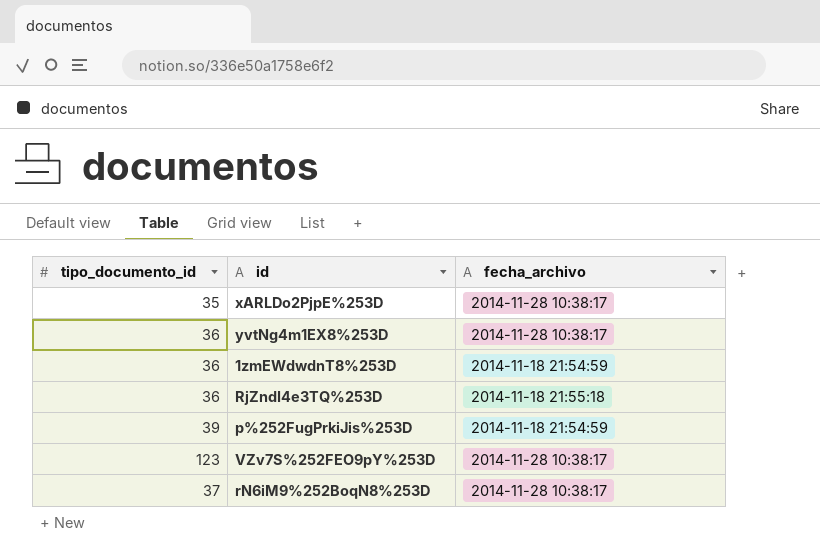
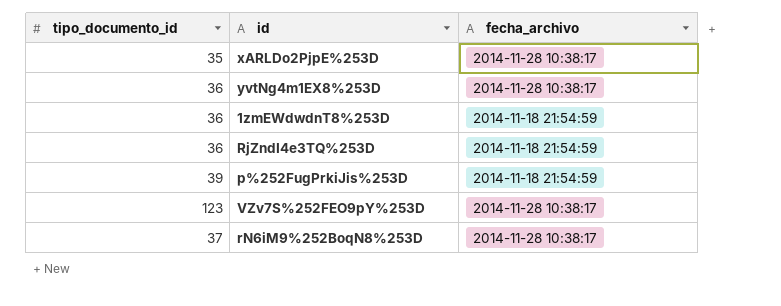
RjZndI4e3TQ%253D | fecha_archivo: 2014-11-18 21:55:18 -> 2014-11-18 21:54:59

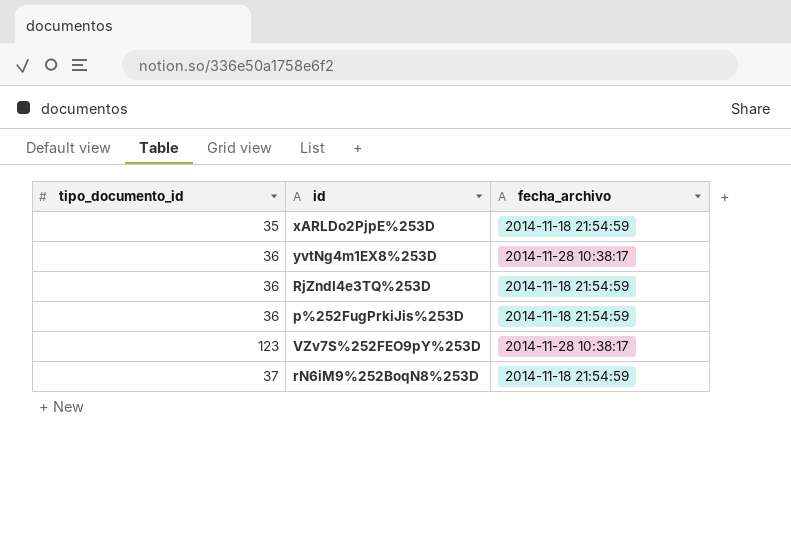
row 1zmEWdwdnT8%253D: 36 | 2014-11-18 21:54:59 -> none
xARLDo2PjpE%253D | fecha_archivo: 2014-11-28 10:38:17 -> 2014-11-18 21:54:59
p%252FugPrkiJis%253D | tipo_documento_id: 39 -> 36
rN6iM9%252BoqN8%253D | fecha_archivo: 2014-11-28 10:38:17 -> 2014-11-18 21:54:59

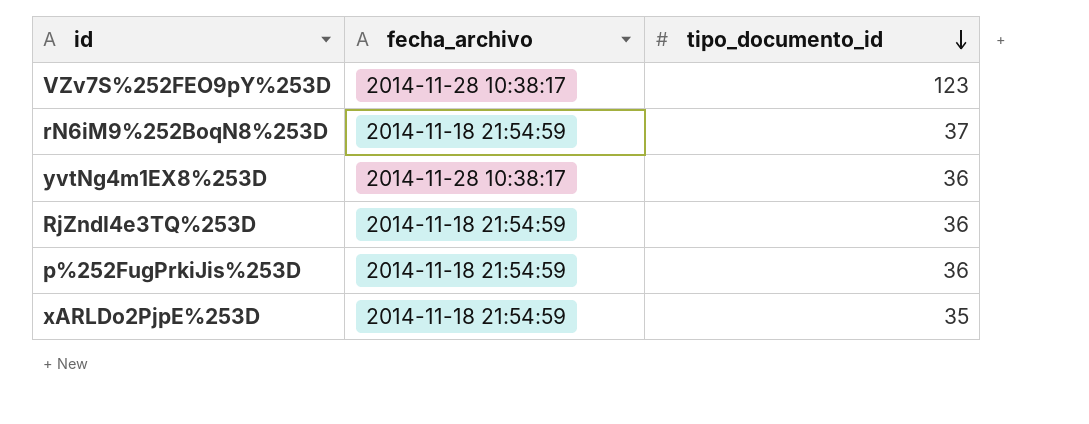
row order: none -> tipo_documento_id descending
column tipo_documento_id | position: 1 -> 3

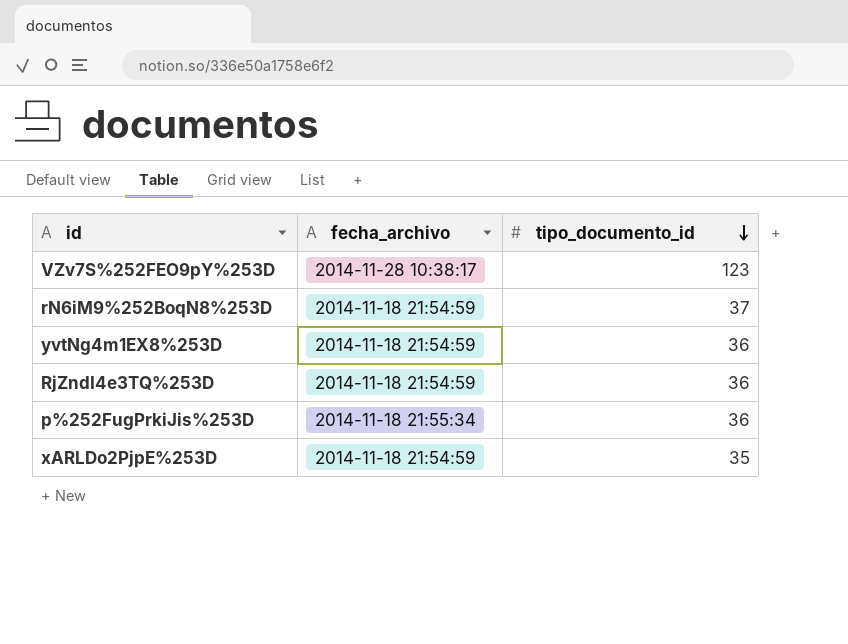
yvtNg4m1EX8%253D | fecha_archivo: 2014-11-28 10:38:17 -> 2014-11-18 21:54:59
p%252FugPrkiJis%253D | fecha_archivo: 2014-11-18 21:54:59 -> 2014-11-18 21:55:34

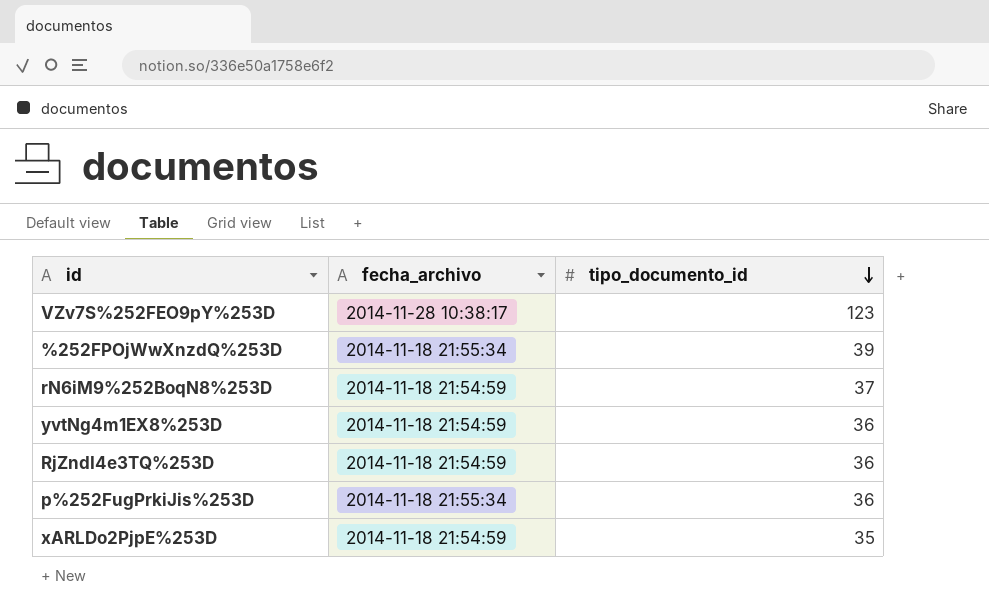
row %252FPOjWwXnzdQ%253D: none -> 2014-11-18 21:55:34 | 39

